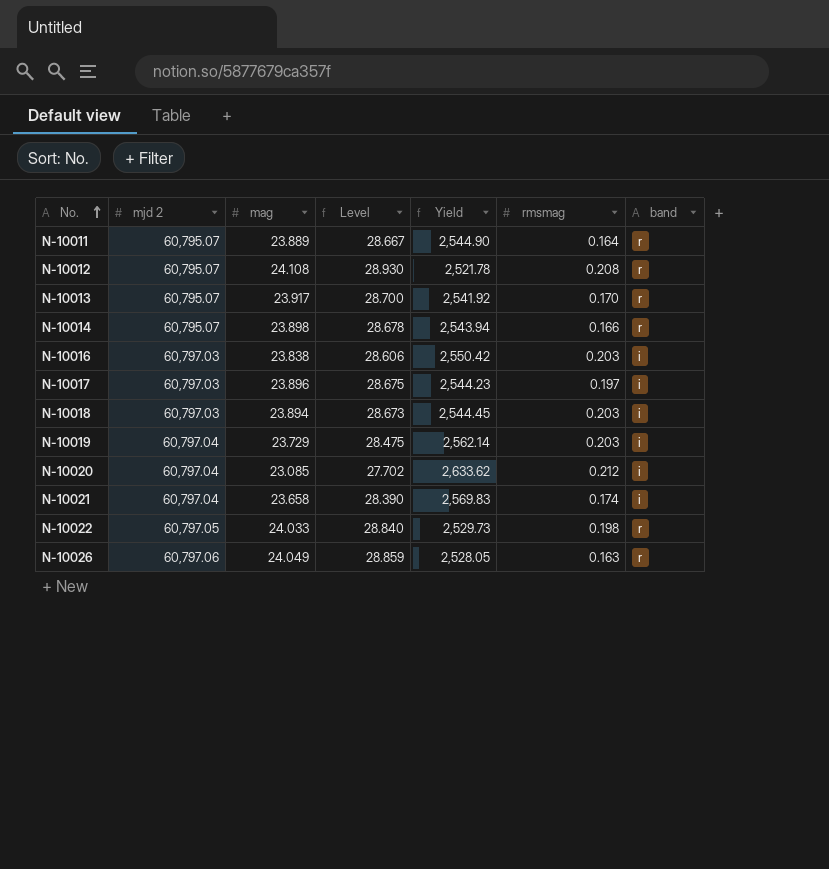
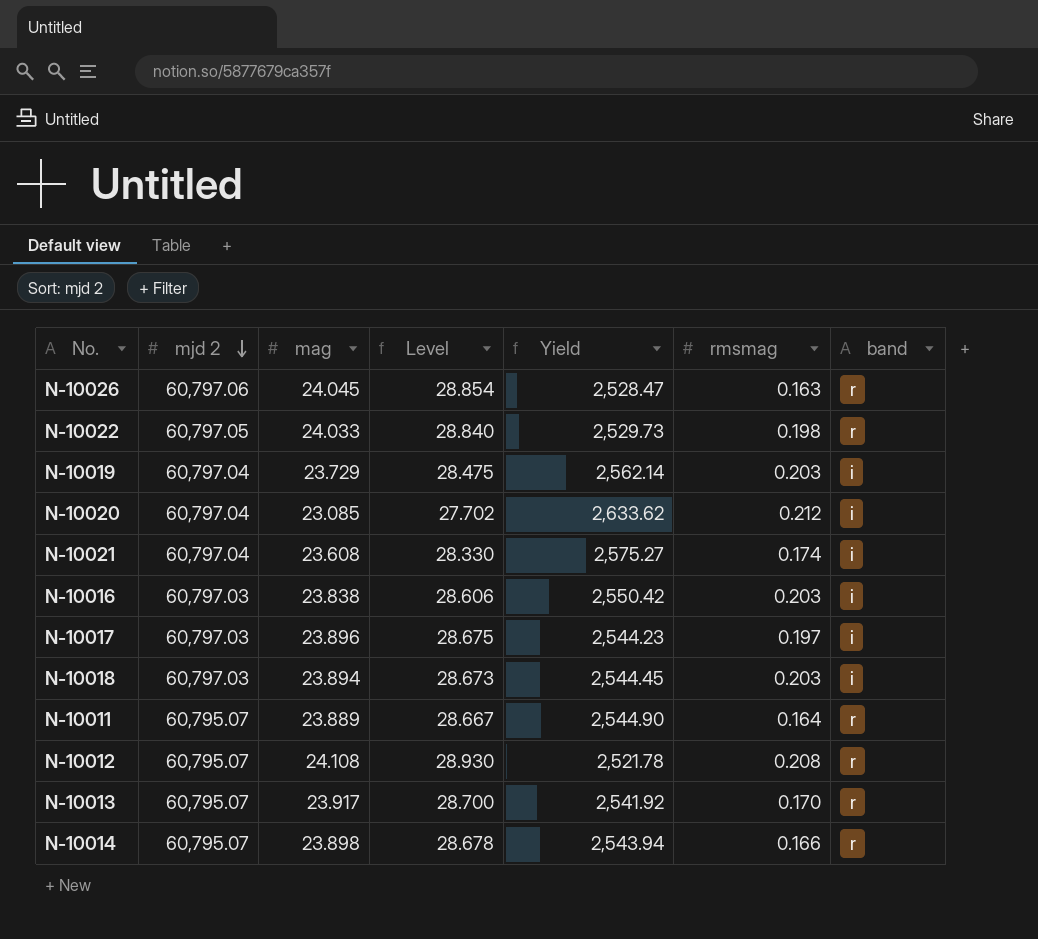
row order: No. ascending -> mjd 2 descending
N-10026 | mag: 24.049 -> 24.045
N-10026 | Level: 28.859 -> 28.854
N-10026 | Yield: 2,528.05 -> 2,528.47
N-10021 | mag: 23.658 -> 23.608
N-10021 | Level: 28.390 -> 28.330
N-10021 | Yield: 2,569.83 -> 2,575.27

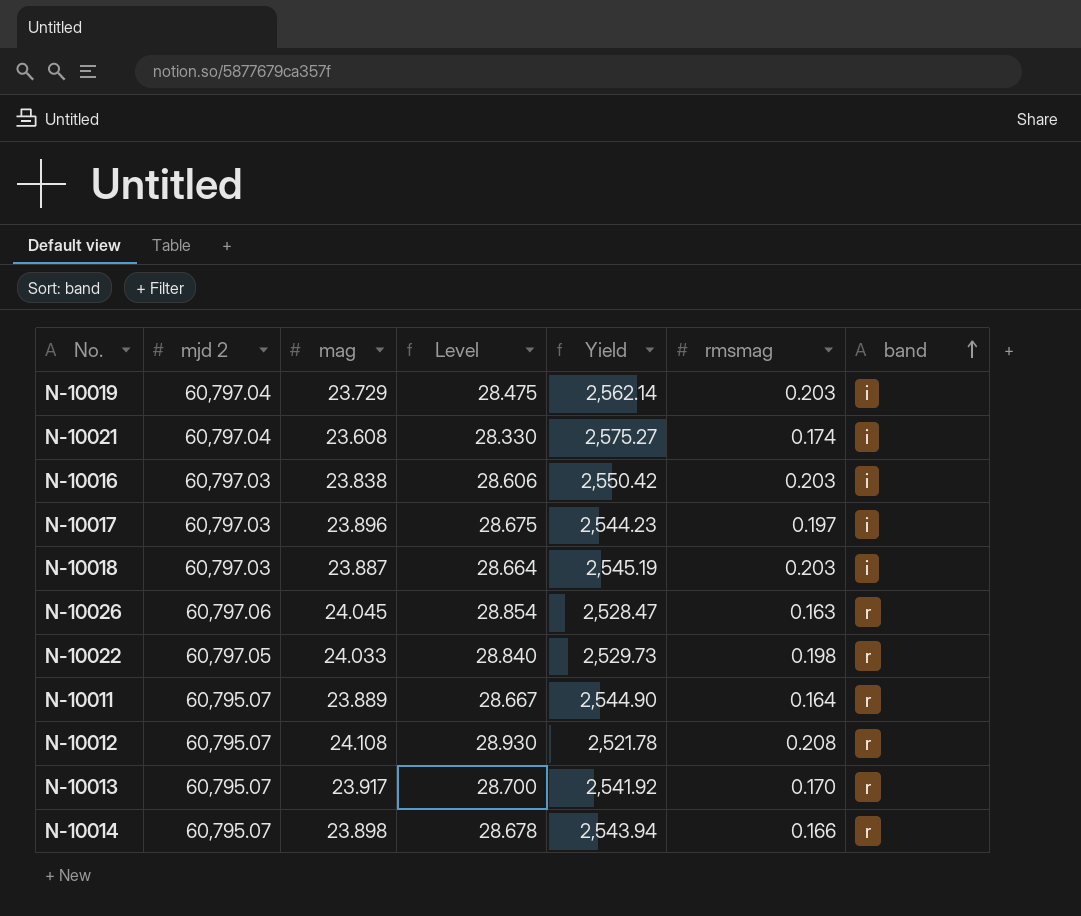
row order: mjd 2 descending -> band ascending
row N-10020: 60,797.04 | 23.085 | 27.702 | 2,633.62 | 0.212 | i -> none
N-10018 | mag: 23.894 -> 23.887
N-10018 | Level: 28.673 -> 28.664
N-10018 | Yield: 2,544.45 -> 2,545.19

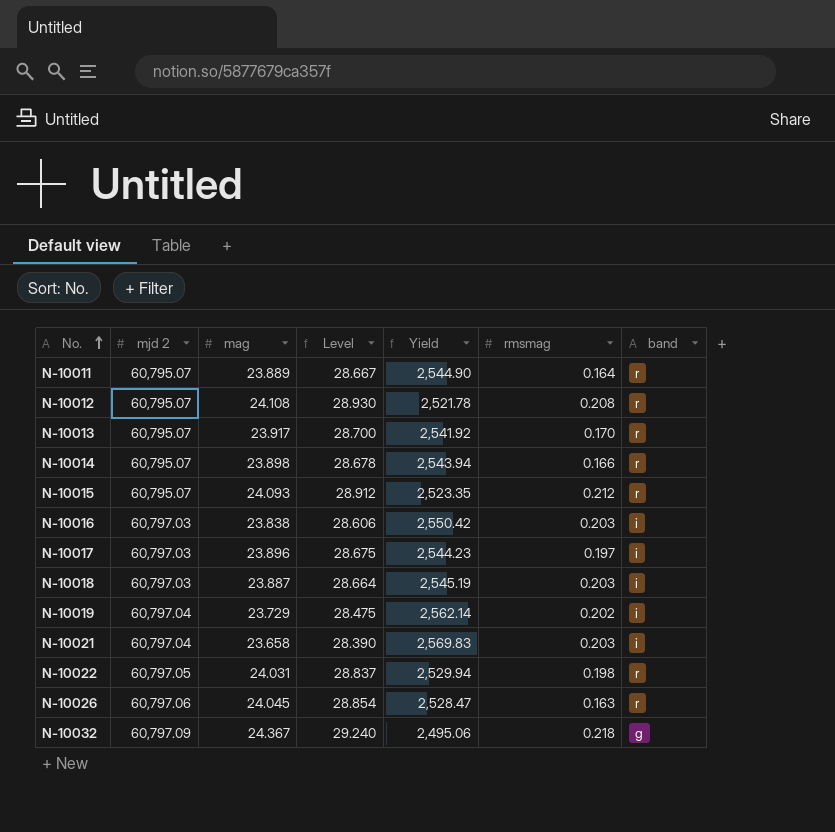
row order: band ascending -> No. ascending
row N-10015: none -> 60,795.07 | 24.093 | 28.912 | 2,523.35 | 0.212 | r
N-10019 | rmsmag: 0.203 -> 0.202
N-10021 | mag: 23.608 -> 23.658
N-10021 | Level: 28.330 -> 28.390
N-10021 | Yield: 2,575.27 -> 2,569.83
N-10021 | rmsmag: 0.174 -> 0.203
N-10022 | mag: 24.033 -> 24.031
N-10022 | Level: 28.840 -> 28.837
N-10022 | Yield: 2,529.73 -> 2,529.94
row N-10032: none -> 60,797.09 | 24.367 | 29.240 | 2,495.06 | 0.218 | g

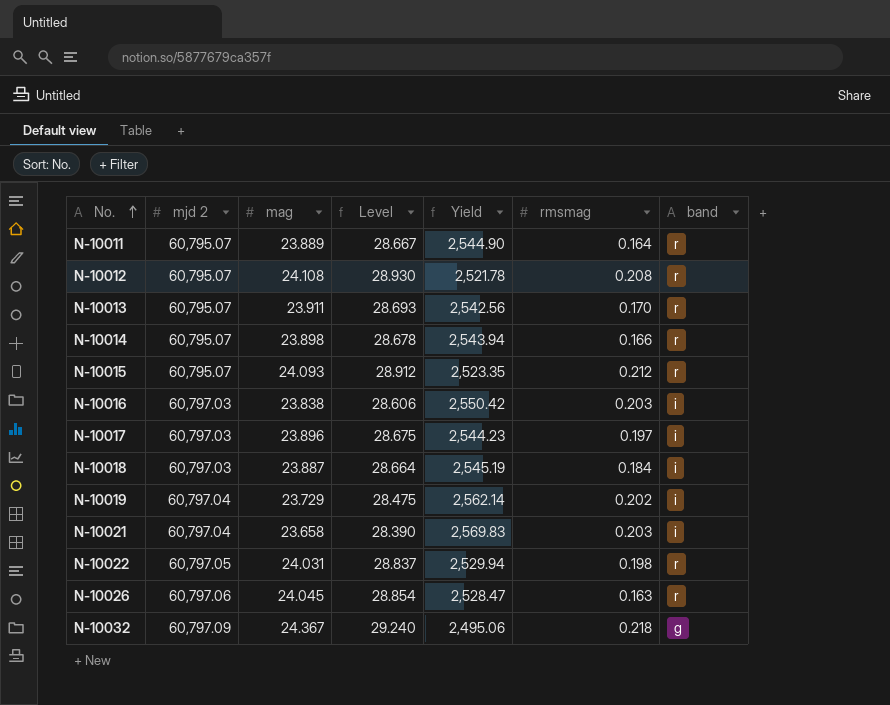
N-10013 | mag: 23.917 -> 23.911
N-10013 | Level: 28.700 -> 28.693
N-10013 | Yield: 2,541.92 -> 2,542.56
N-10018 | rmsmag: 0.203 -> 0.184

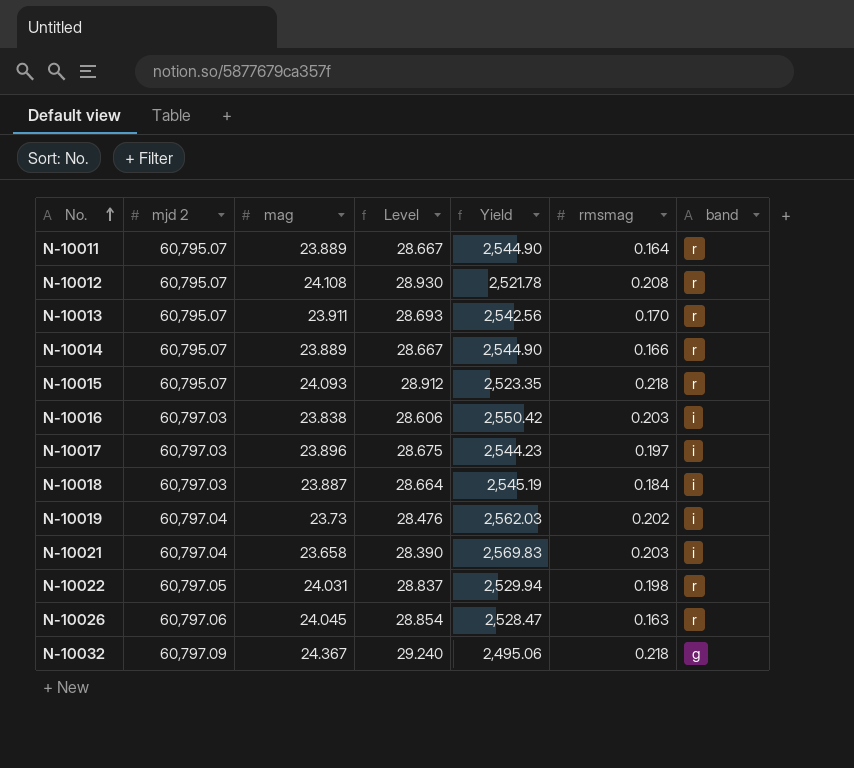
N-10014 | mag: 23.898 -> 23.889
N-10014 | Level: 28.678 -> 28.667
N-10014 | Yield: 2,543.94 -> 2,544.90
N-10015 | rmsmag: 0.212 -> 0.218
N-10019 | mag: 23.729 -> 23.73
N-10019 | Level: 28.475 -> 28.476
N-10019 | Yield: 2,562.14 -> 2,562.03

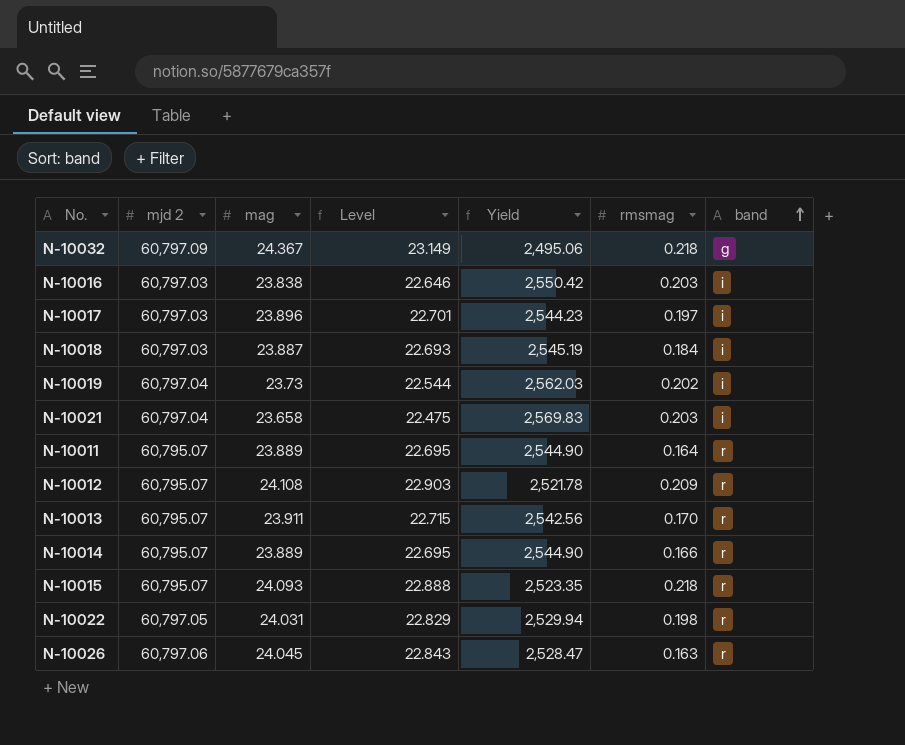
row order: No. ascending -> band ascending
column Level | formula: [mag] * 1.2 -> [mag] * 0.95
N-10012 | rmsmag: 0.208 -> 0.209

